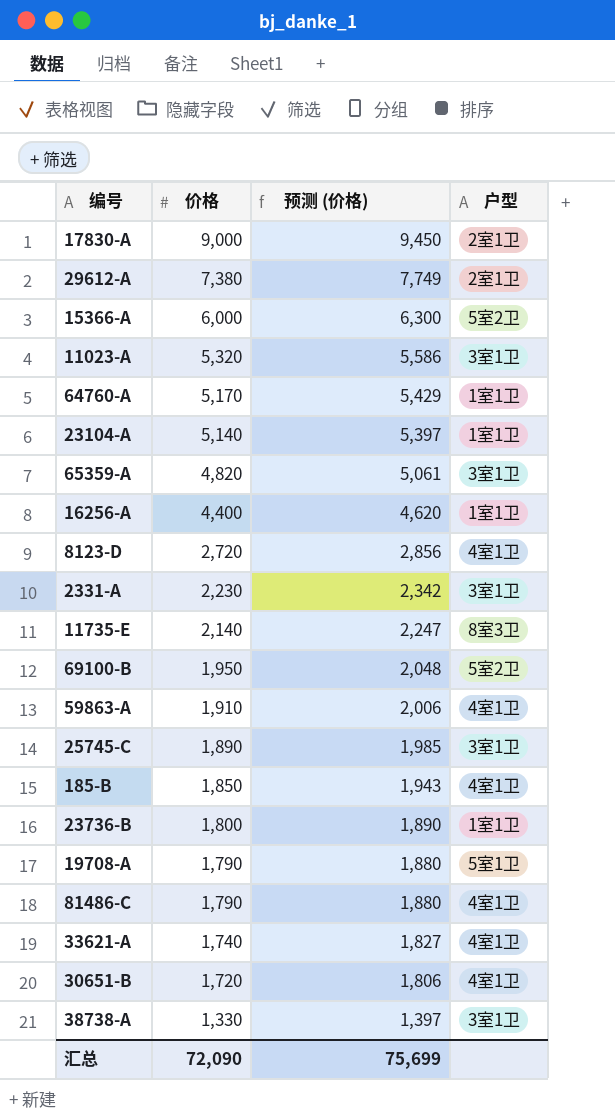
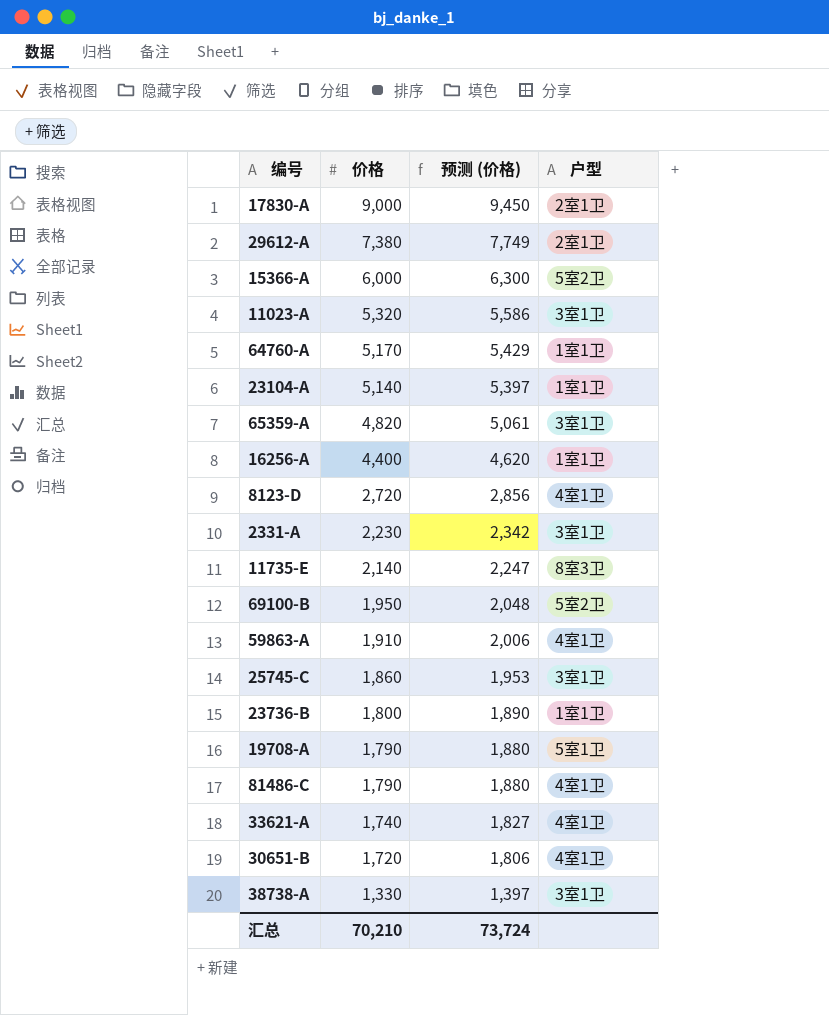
row 185-B: 1,850 | 1,943 | 4室1卫 -> none
25745-C | 价格: 1,890 -> 1,860
25745-C | 预测 (价格): 1,985 -> 1,953
汇总 | 价格: 72,090 -> 70,210
汇总 | 预测 (价格): 75,699 -> 73,724

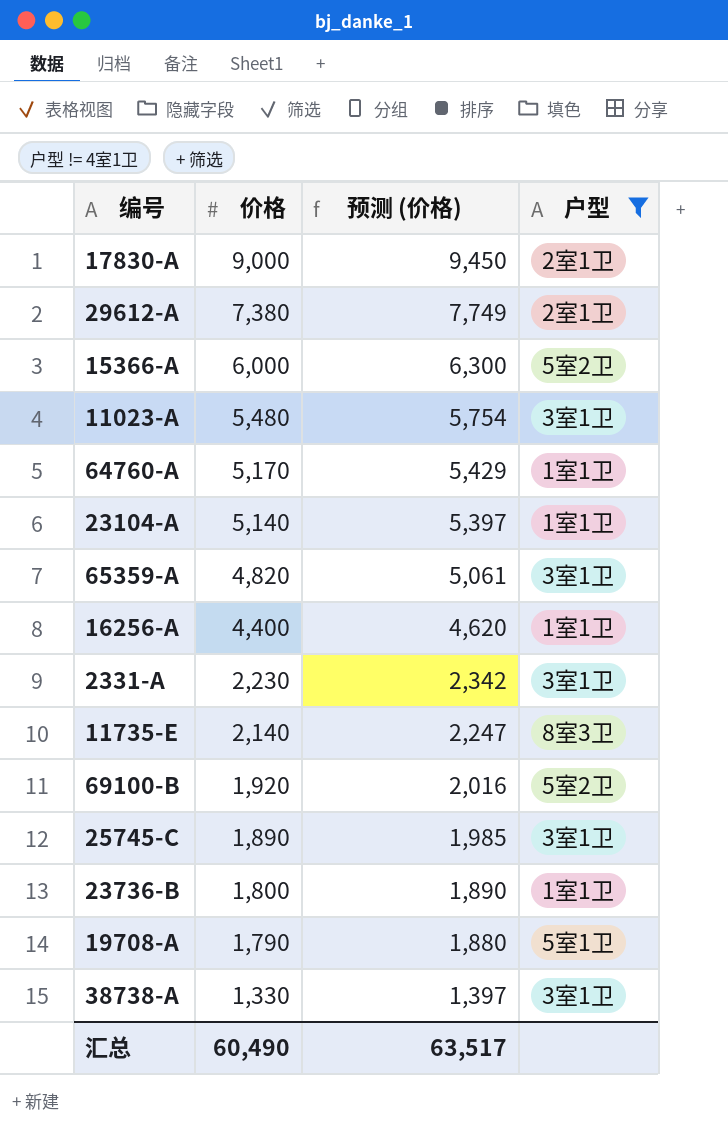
filter: none -> 户型 != 4室1卫
11023-A | 价格: 5,320 -> 5,480
11023-A | 预测 (价格): 5,586 -> 5,754
69100-B | 价格: 1,950 -> 1,920
69100-B | 预测 (价格): 2,048 -> 2,016
25745-C | 价格: 1,860 -> 1,890
25745-C | 预测 (价格): 1,953 -> 1,985
汇总 | 价格: 70,210 -> 60,490
汇总 | 预测 (价格): 73,724 -> 63,517

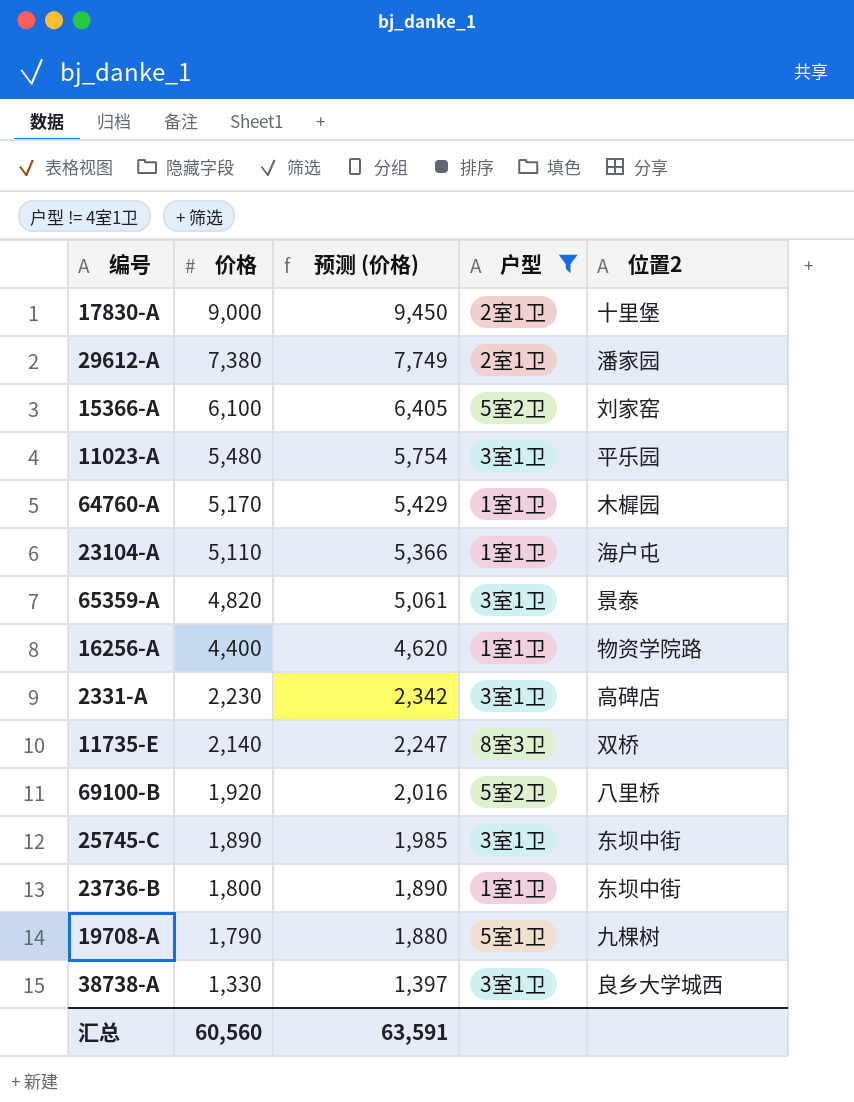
column 位置2 | position: none -> 5
15366-A | 价格: 6,000 -> 6,100
15366-A | 预测 (价格): 6,300 -> 6,405
23104-A | 价格: 5,140 -> 5,110
23104-A | 预测 (价格): 5,397 -> 5,366
汇总 | 价格: 60,490 -> 60,560
汇总 | 预测 (价格): 63,517 -> 63,591

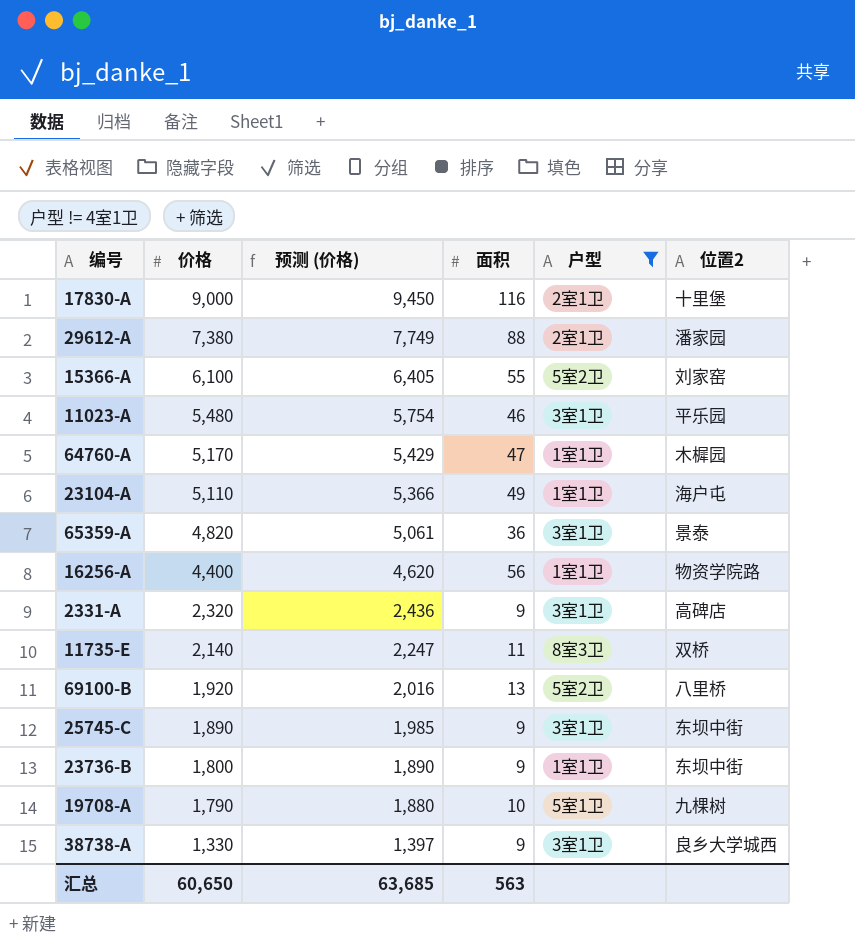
column 面积 | position: none -> 4
2331-A | 价格: 2,230 -> 2,320
2331-A | 预测 (价格): 2,342 -> 2,436
汇总 | 价格: 60,560 -> 60,650
汇总 | 预测 (价格): 63,591 -> 63,685

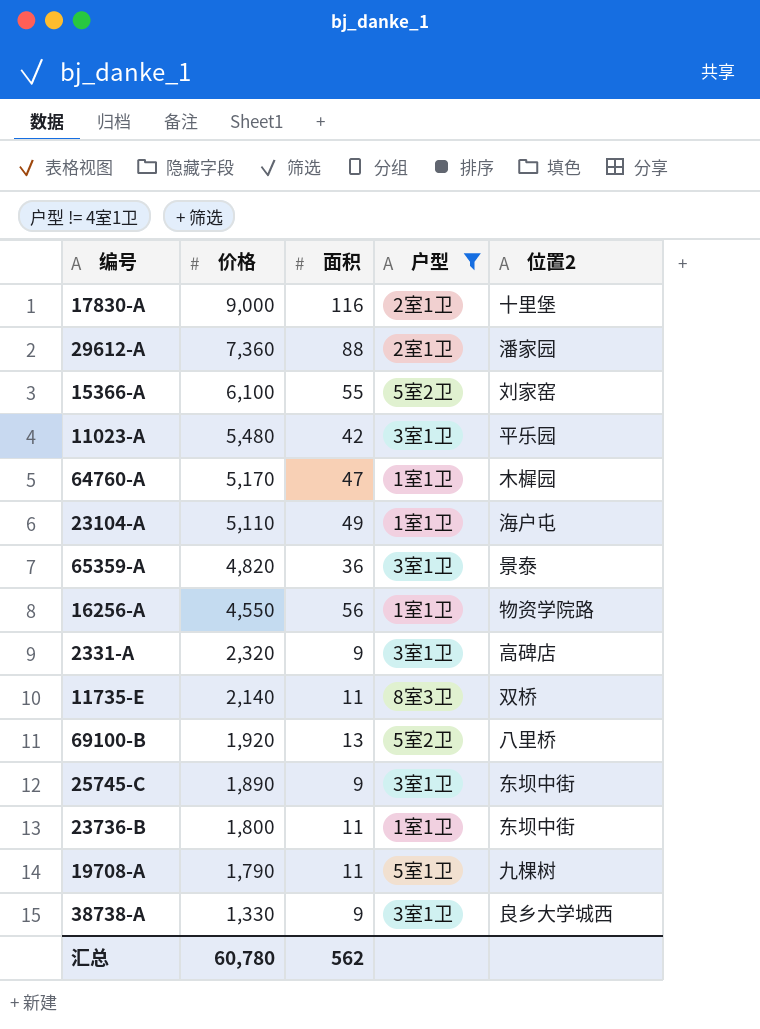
column 预测 (价格) | formula: [价格] * 1.05 -> none
29612-A | 价格: 7,380 -> 7,360
11023-A | 面积: 46 -> 42
16256-A | 价格: 4,400 -> 4,550
23736-B | 面积: 9 -> 11
19708-A | 面积: 10 -> 11
汇总 | 价格: 60,650 -> 60,780
汇总 | 面积: 563 -> 562

